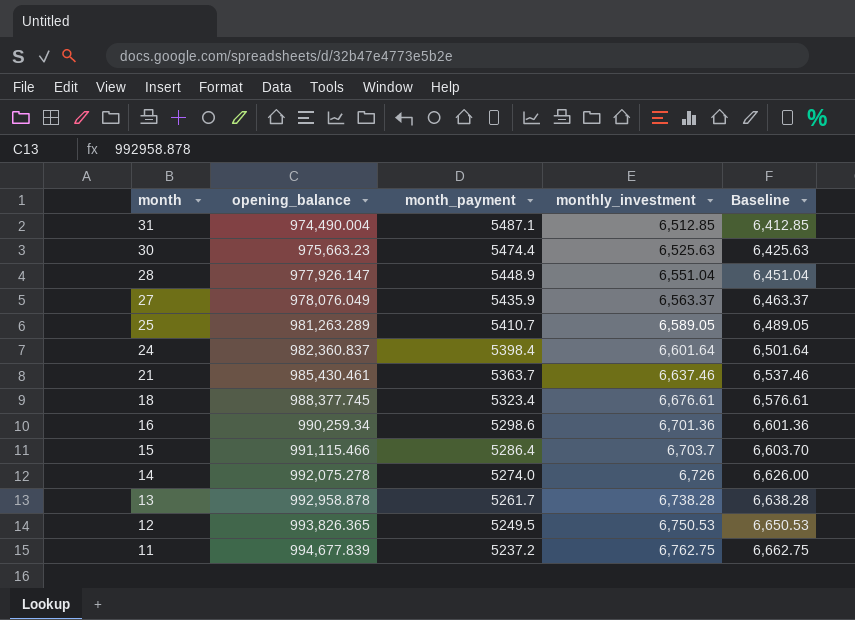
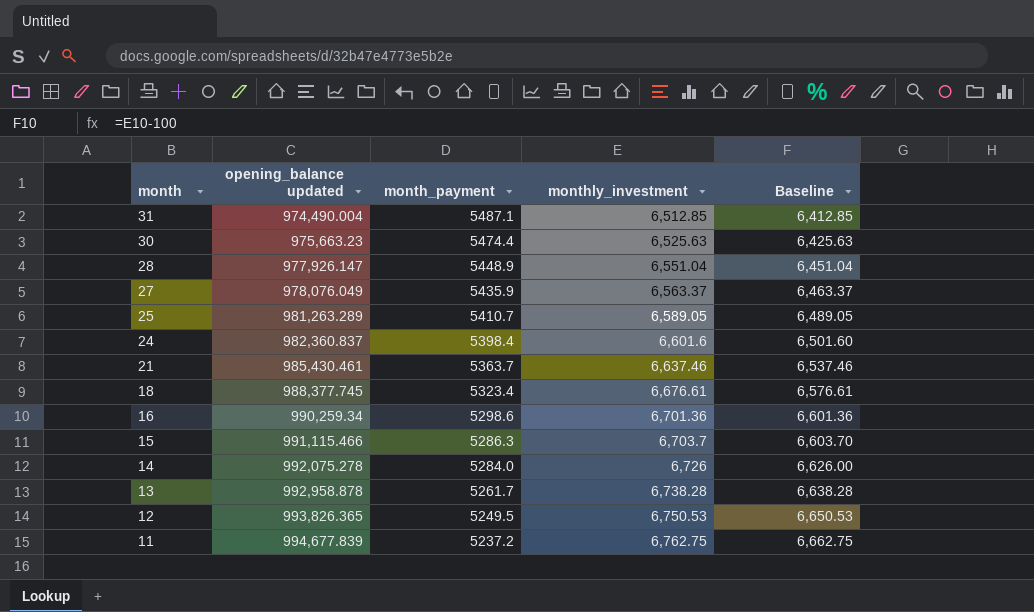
column name: opening_balance -> opening_balance updated
24 | monthly_investment: 6,601.64 -> 6,601.6
24 | Baseline: 6,501.64 -> 6,501.60
15 | month_payment: 5286.4 -> 5286.3
14 | month_payment: 5274.0 -> 5284.0

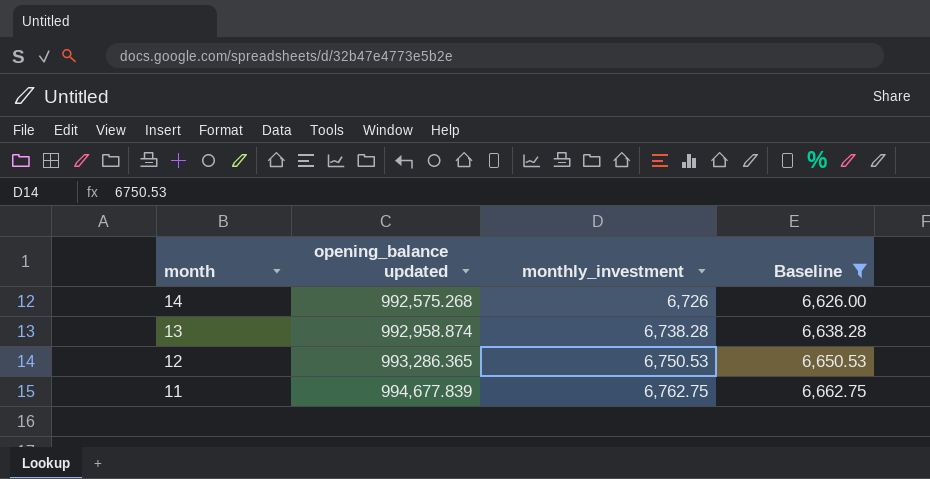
filter: none -> Baseline >= 6,626.00
column month_payment | position: 3 -> none
14 | opening_balance updated: 992,075.278 -> 992,575.268
13 | opening_balance updated: 992,958.878 -> 992,958.874
12 | opening_balance updated: 993,826.365 -> 993,286.365

